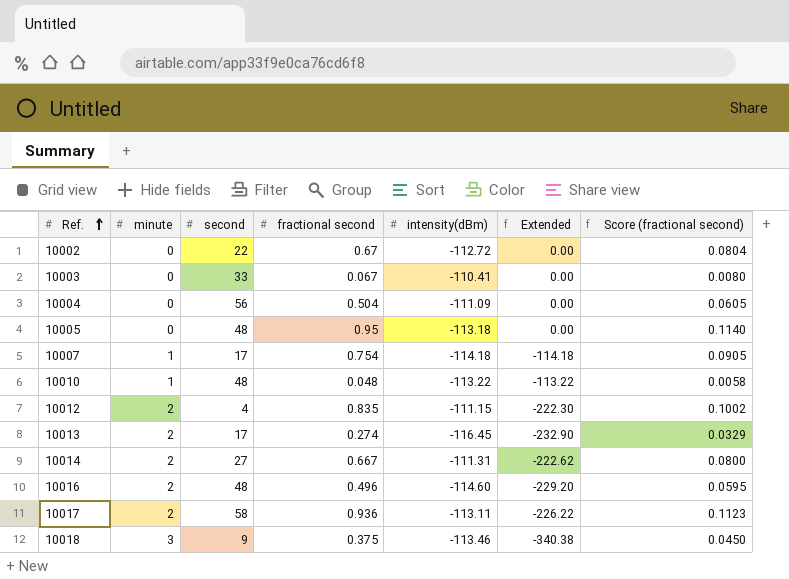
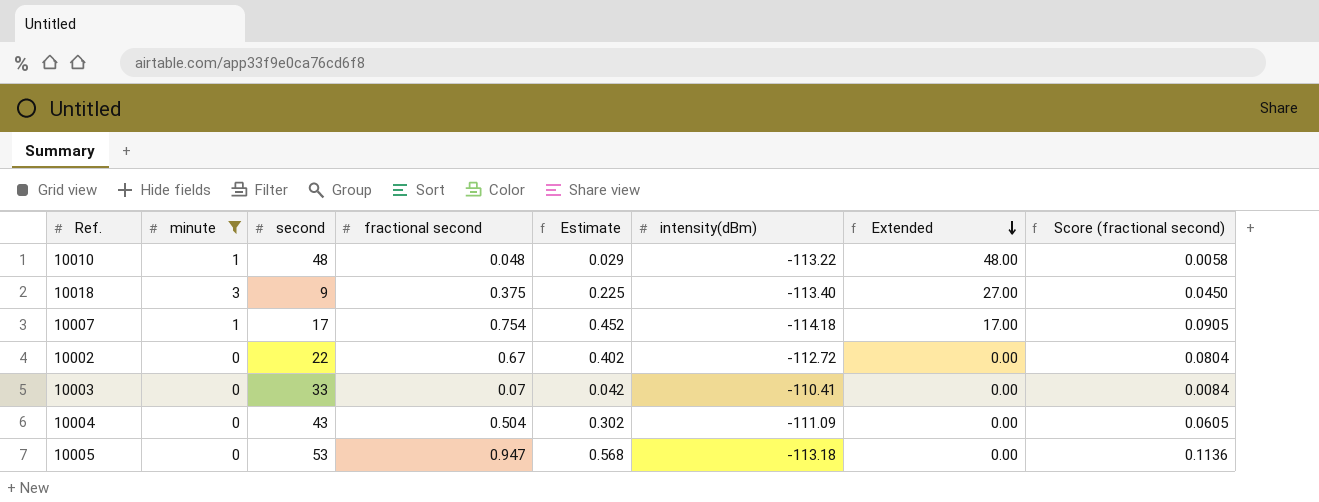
filter: none -> minute != 2
row order: Ref. ascending -> Extended descending
column Estimate | formula: none -> [fractional second] * 0.6
column Extended | formula: [minute] * [intensity(dBm)] -> [minute] * [second]
10018 | intensity(dBm): -113.46 -> -113.40
10003 | fractional second: 0.067 -> 0.07
10003 | Score (fractional second): 0.0080 -> 0.0084
10004 | second: 56 -> 43
10005 | second: 48 -> 53
10005 | fractional second: 0.95 -> 0.947
10005 | Score (fractional second): 0.1140 -> 0.1136

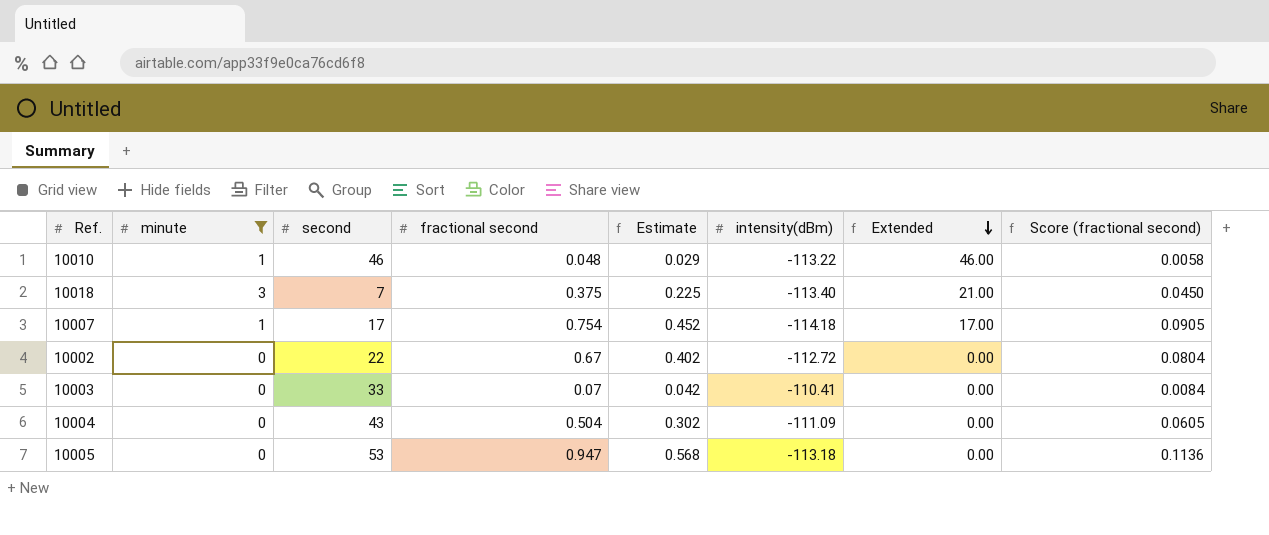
10010 | second: 48 -> 46
10010 | Extended: 48.00 -> 46.00
10018 | second: 9 -> 7
10018 | Extended: 27.00 -> 21.00

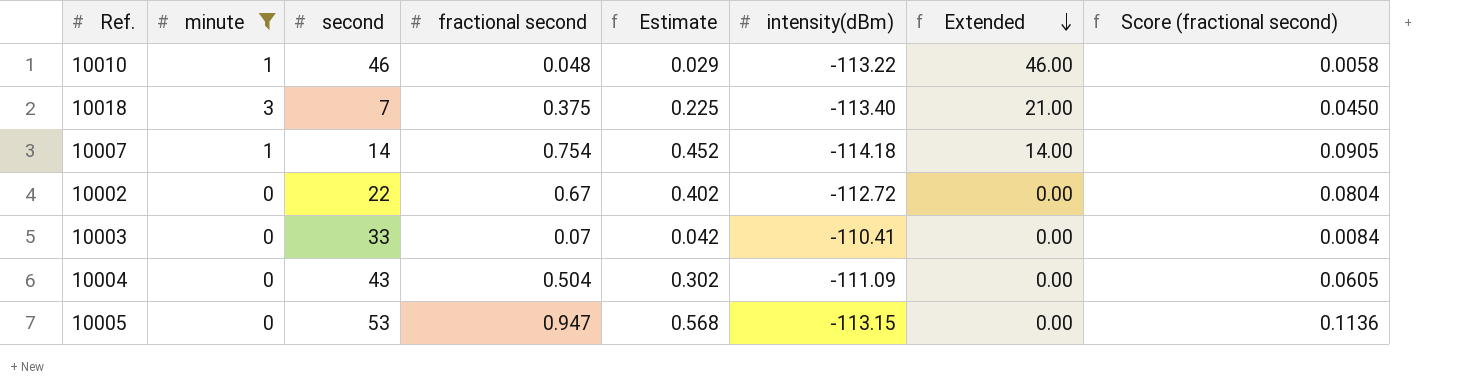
10007 | second: 17 -> 14
10007 | Extended: 17.00 -> 14.00
10005 | intensity(dBm): -113.18 -> -113.15

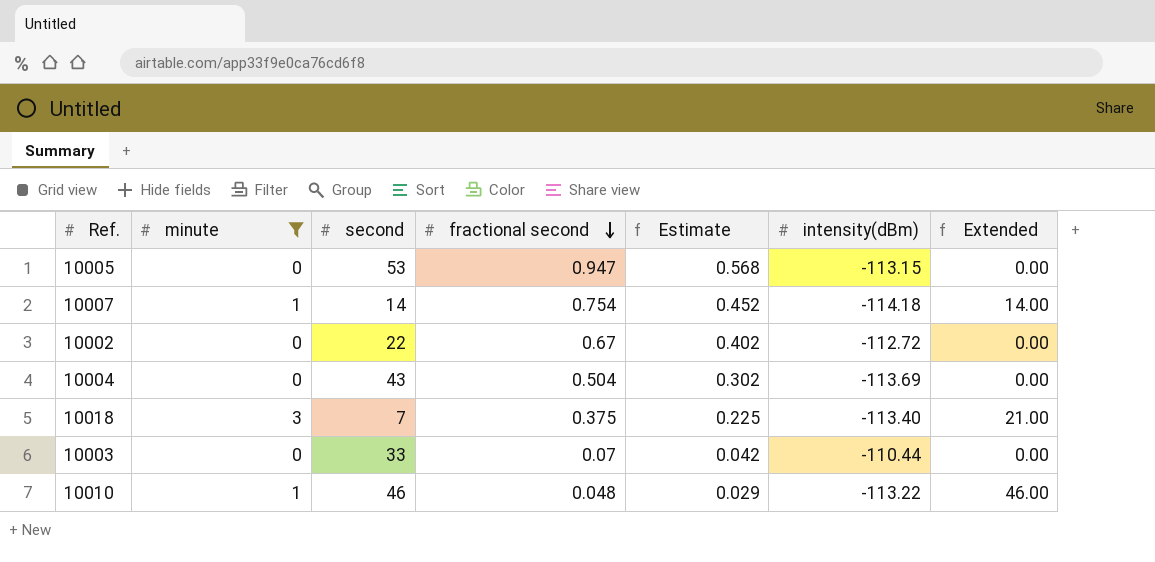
row order: Extended descending -> fractional second descending
column Score (fractional second) | formula: [fractional second] * 0.12 -> none
10004 | intensity(dBm): -111.09 -> -113.69
10003 | intensity(dBm): -110.41 -> -110.44

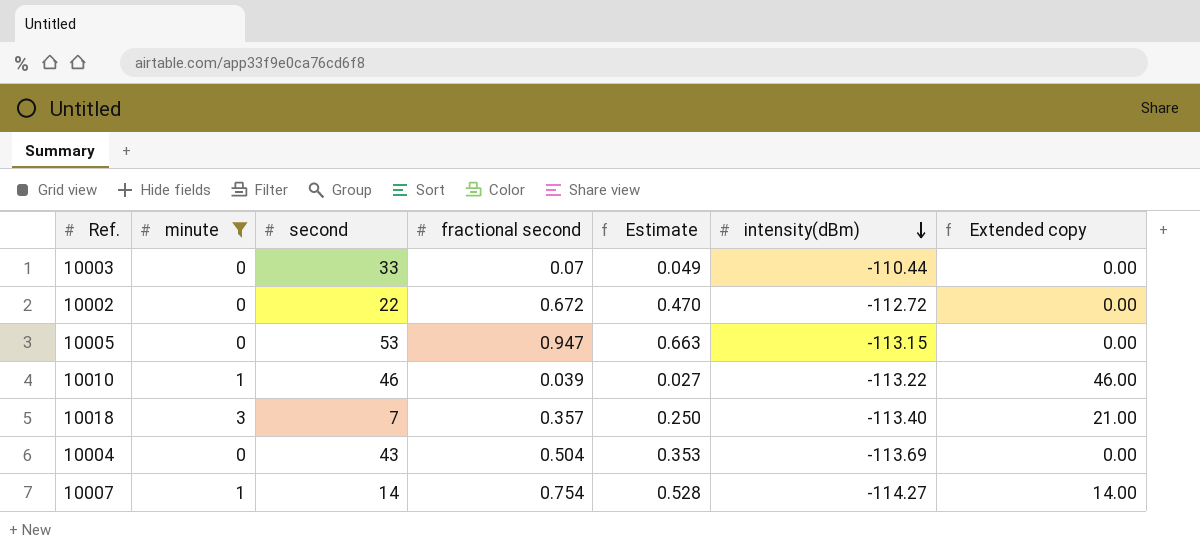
row order: fractional second descending -> intensity(dBm) descending
column Estimate | formula: [fractional second] * 0.6 -> [fractional second] * 0.7
column name: Extended -> Extended copy
10002 | fractional second: 0.67 -> 0.672
10010 | fractional second: 0.048 -> 0.039
10018 | fractional second: 0.375 -> 0.357
10007 | intensity(dBm): -114.18 -> -114.27

